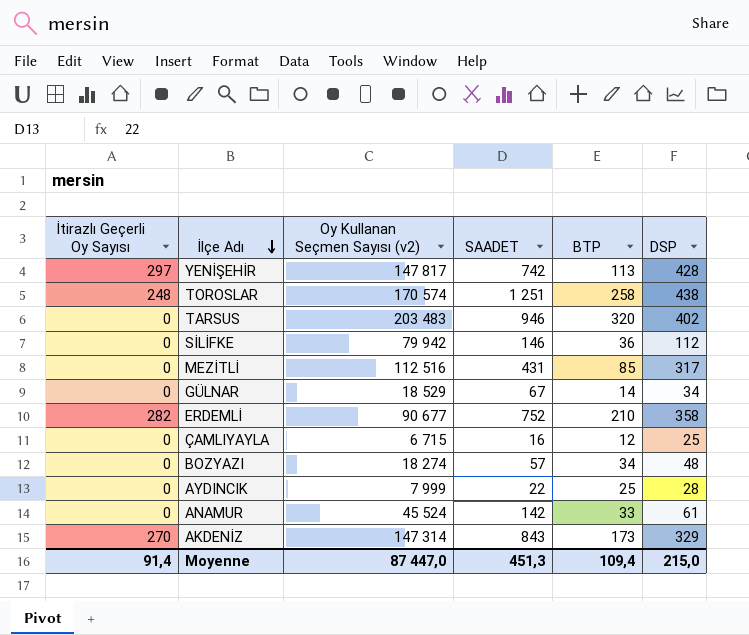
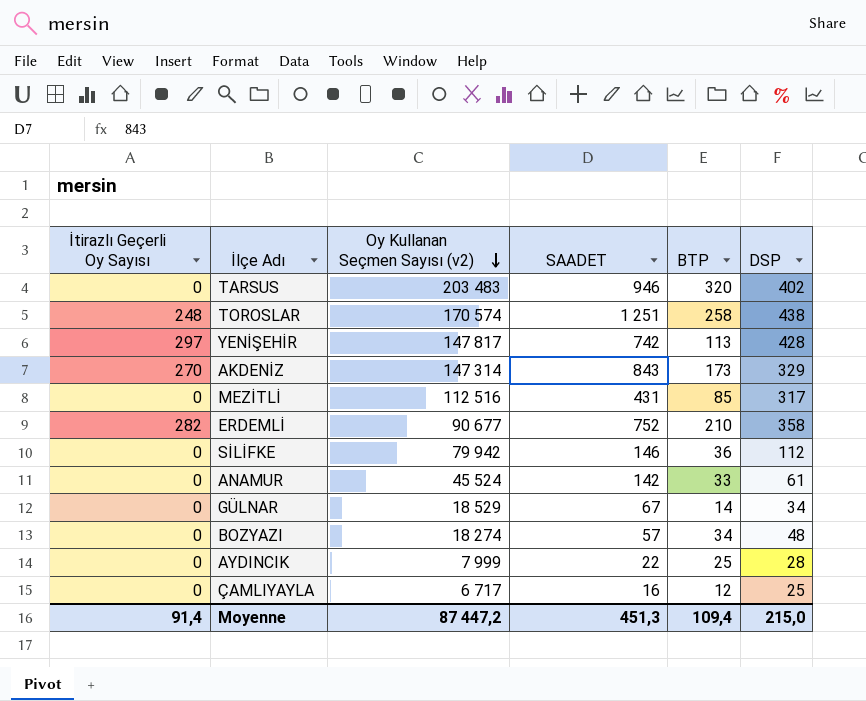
row order: İlçe Adı descending -> Oy Kullanan Seçmen Sayısı (v2) descending
ÇAMLIYAYLA | Oy Kullanan Seçmen Sayısı (v2): 6 715 -> 6 717
Moyenne | Oy Kullanan Seçmen Sayısı (v2): 87 447,0 -> 87 447,2

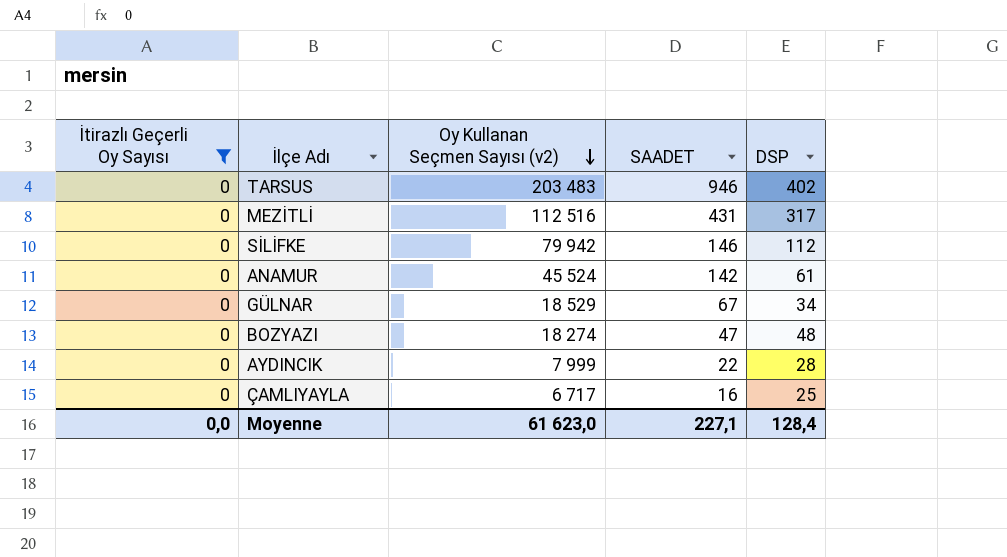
filter: none -> İtirazlı Geçerli Oy Sayısı = 0
column BTP | position: 5 -> none
BOZYAZI | SAADET: 57 -> 47
Moyenne | İtirazlı Geçerli Oy Sayısı: 91,4 -> 0,0
Moyenne | Oy Kullanan Seçmen Sayısı (v2): 87 447,2 -> 61 623,0
Moyenne | SAADET: 451,3 -> 227,1
Moyenne | DSP: 215,0 -> 128,4

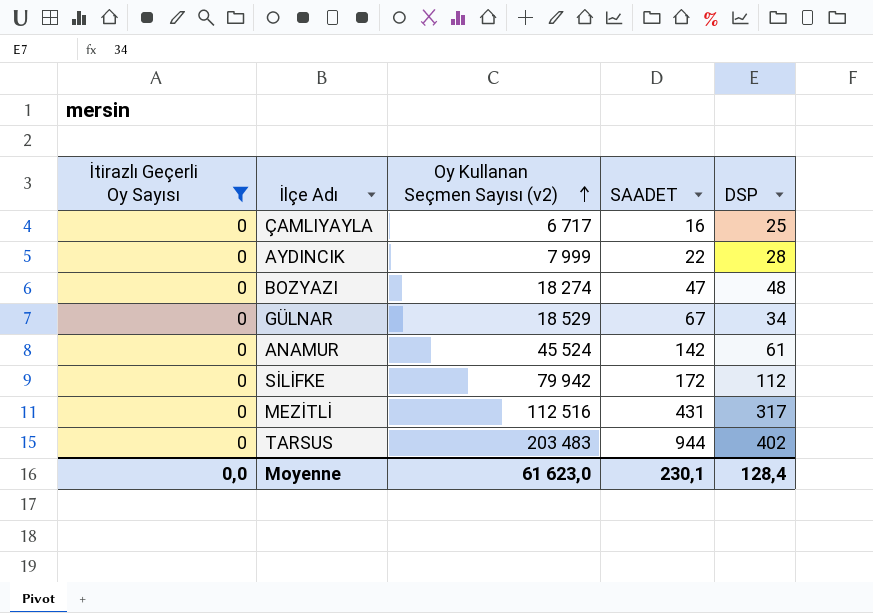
row order: Oy Kullanan Seçmen Sayısı (v2) descending -> Oy Kullanan Seçmen Sayısı (v2) ascending
SİLİFKE | SAADET: 146 -> 172
TARSUS | SAADET: 946 -> 944
Moyenne | SAADET: 227,1 -> 230,1

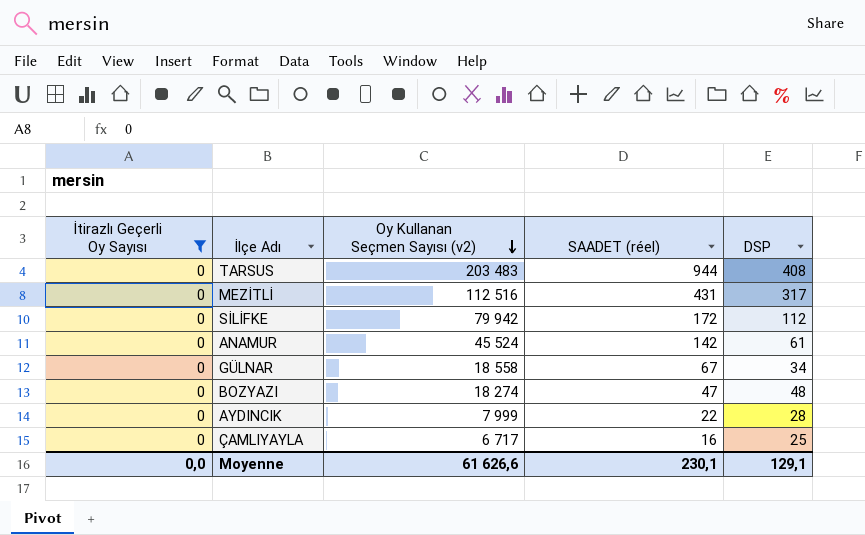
row order: Oy Kullanan Seçmen Sayısı (v2) ascending -> Oy Kullanan Seçmen Sayısı (v2) descending
column name: SAADET -> SAADET (réel)
TARSUS | DSP: 402 -> 408
GÜLNAR | Oy Kullanan Seçmen Sayısı (v2): 18 529 -> 18 558
Moyenne | Oy Kullanan Seçmen Sayısı (v2): 61 623,0 -> 61 626,6
Moyenne | DSP: 128,4 -> 129,1

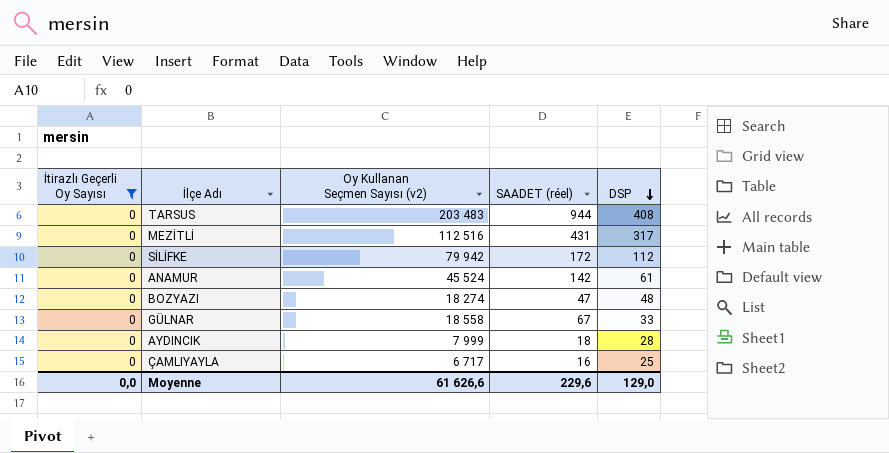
row order: Oy Kullanan Seçmen Sayısı (v2) descending -> DSP descending
GÜLNAR | DSP: 34 -> 33
AYDINCIK | SAADET (réel): 22 -> 18
Moyenne | SAADET (réel): 230,1 -> 229,6
Moyenne | DSP: 129,1 -> 129,0

